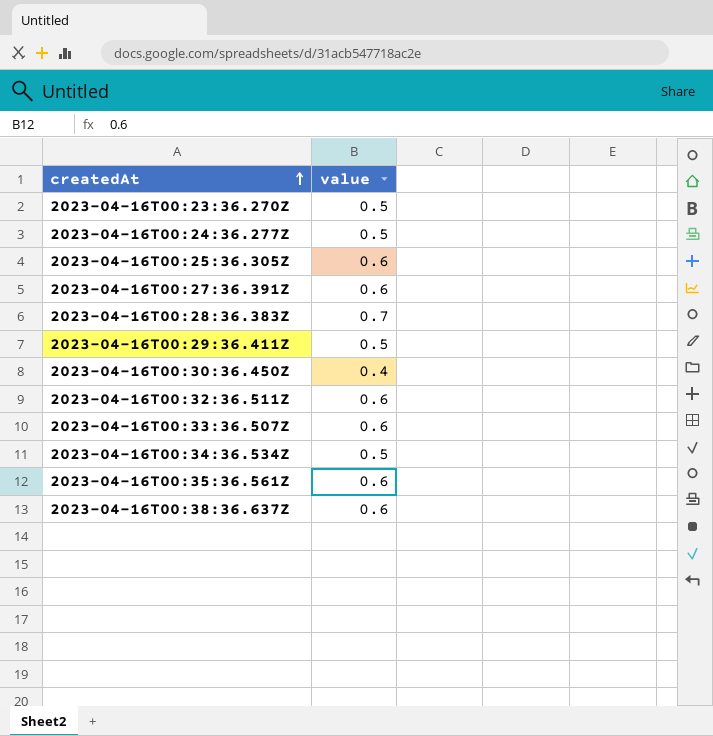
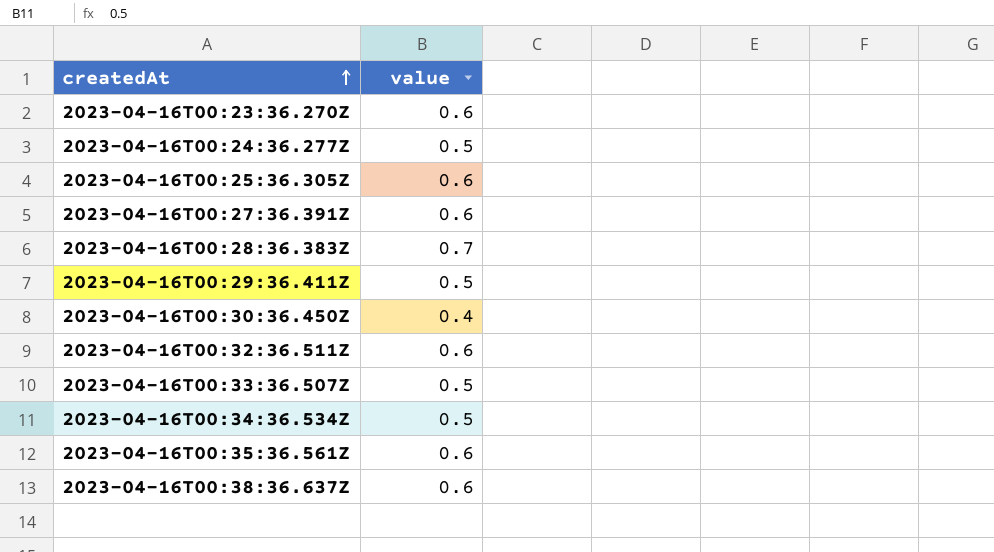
2023-04-16T00:23:36.270Z | value: 0.5 -> 0.6
2023-04-16T00:33:36.507Z | value: 0.6 -> 0.5

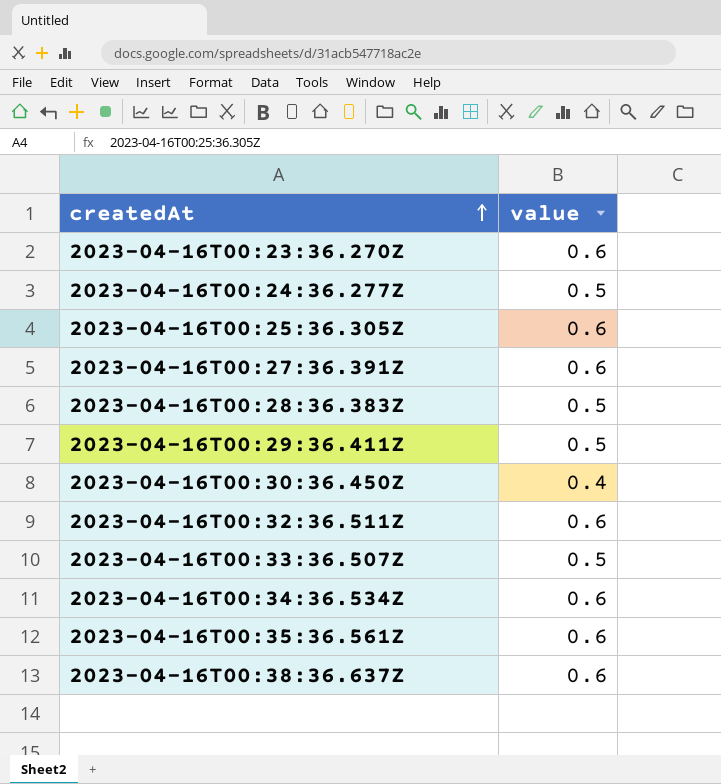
2023-04-16T00:28:36.383Z | value: 0.7 -> 0.5
2023-04-16T00:34:36.534Z | value: 0.5 -> 0.6

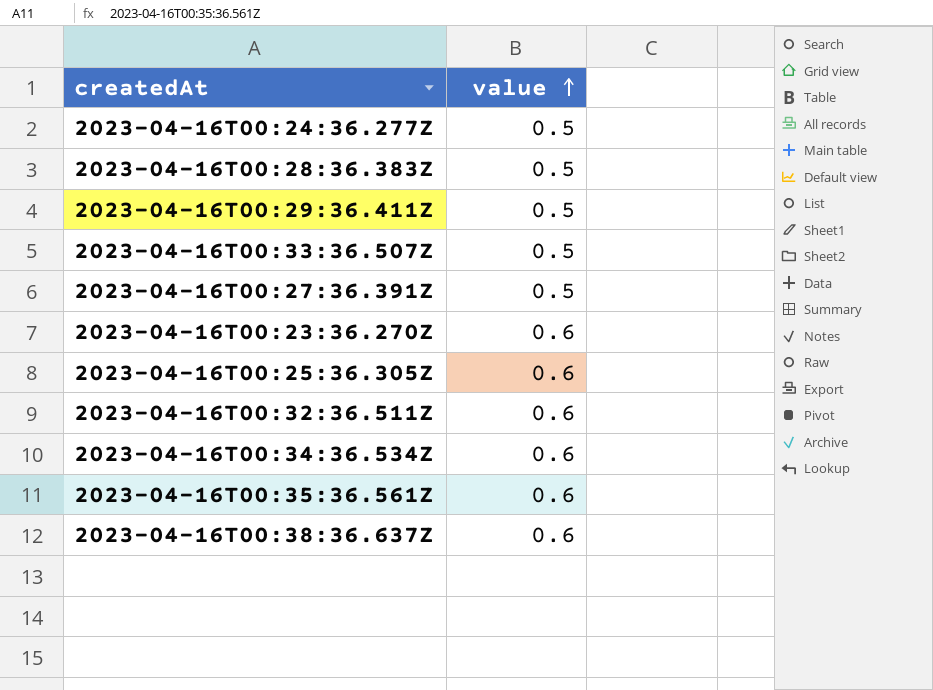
row order: createdAt ascending -> value ascending
row 2023-04-16T00:30:36.450Z: 0.4 -> none
2023-04-16T00:27:36.391Z | value: 0.6 -> 0.5

